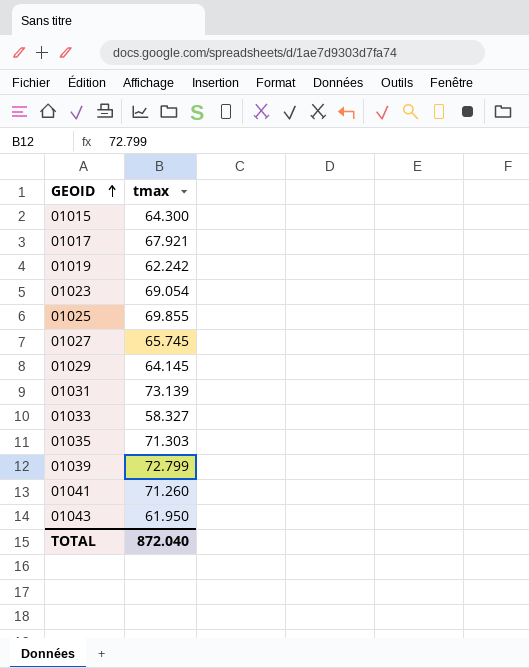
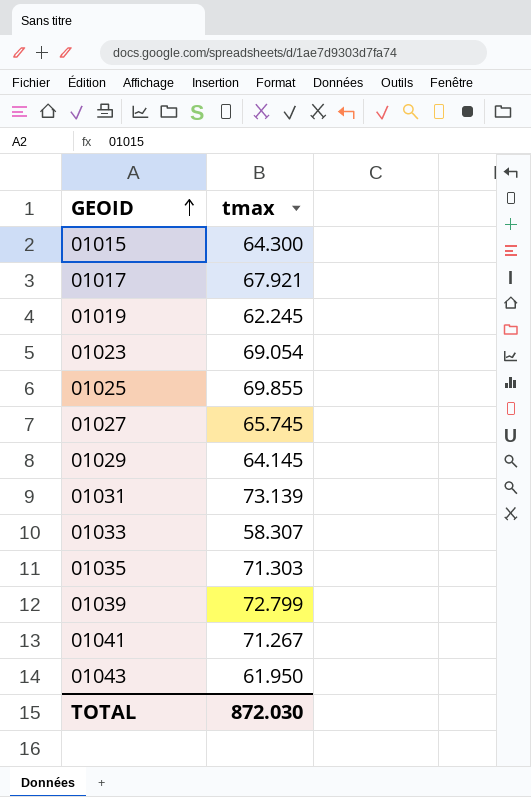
01019 | tmax: 62.242 -> 62.245
01033 | tmax: 58.327 -> 58.307
01041 | tmax: 71.260 -> 71.267
TOTAL | tmax: 872.040 -> 872.030

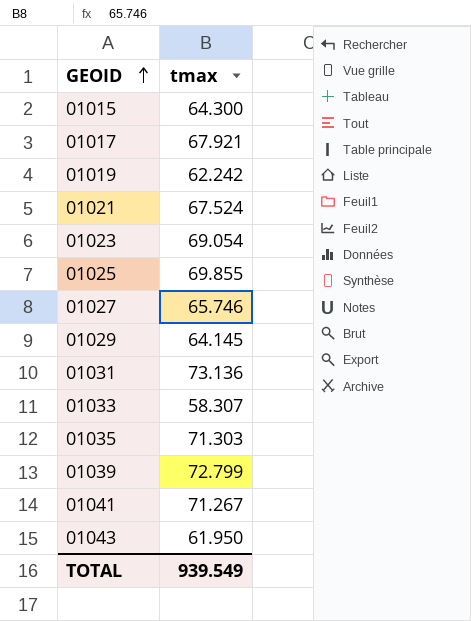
01019 | tmax: 62.245 -> 62.242
row 01021: none -> 67.524
01027 | tmax: 65.745 -> 65.746
01031 | tmax: 73.139 -> 73.136
TOTAL | tmax: 872.030 -> 939.549

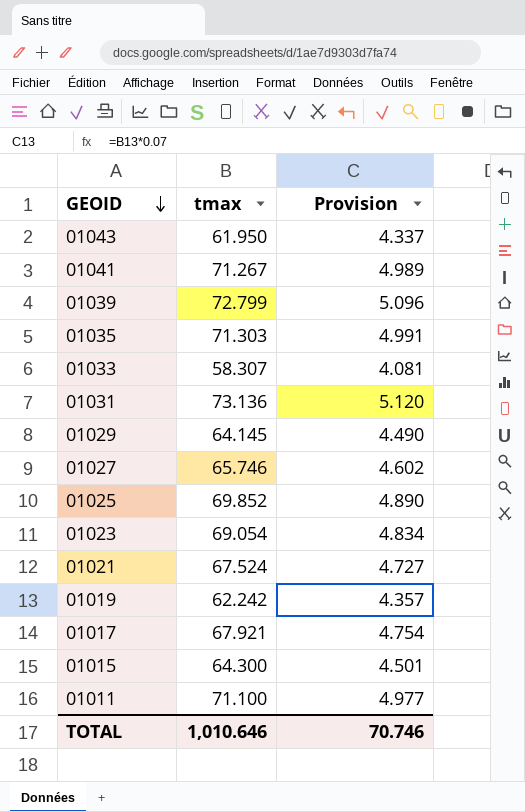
row order: GEOID ascending -> GEOID descending
column Provision | formula: none -> [tmax] * 0.07
01025 | tmax: 69.855 -> 69.852
row 01011: none -> 71.100 | 4.977
TOTAL | tmax: 939.549 -> 1,010.646

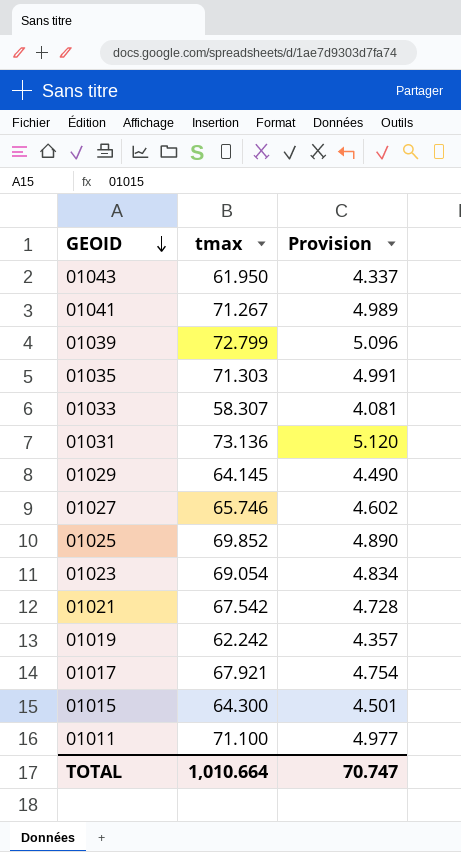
01021 | tmax: 67.524 -> 67.542
01021 | Provision: 4.727 -> 4.728
TOTAL | tmax: 1,010.646 -> 1,010.664
TOTAL | Provision: 70.746 -> 70.747

